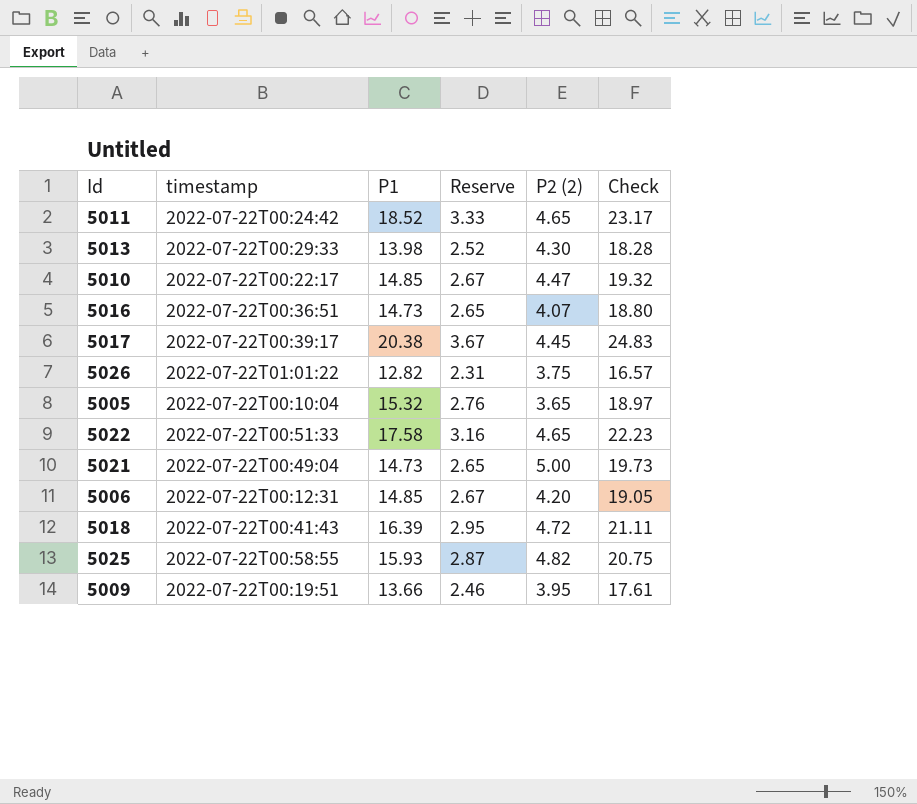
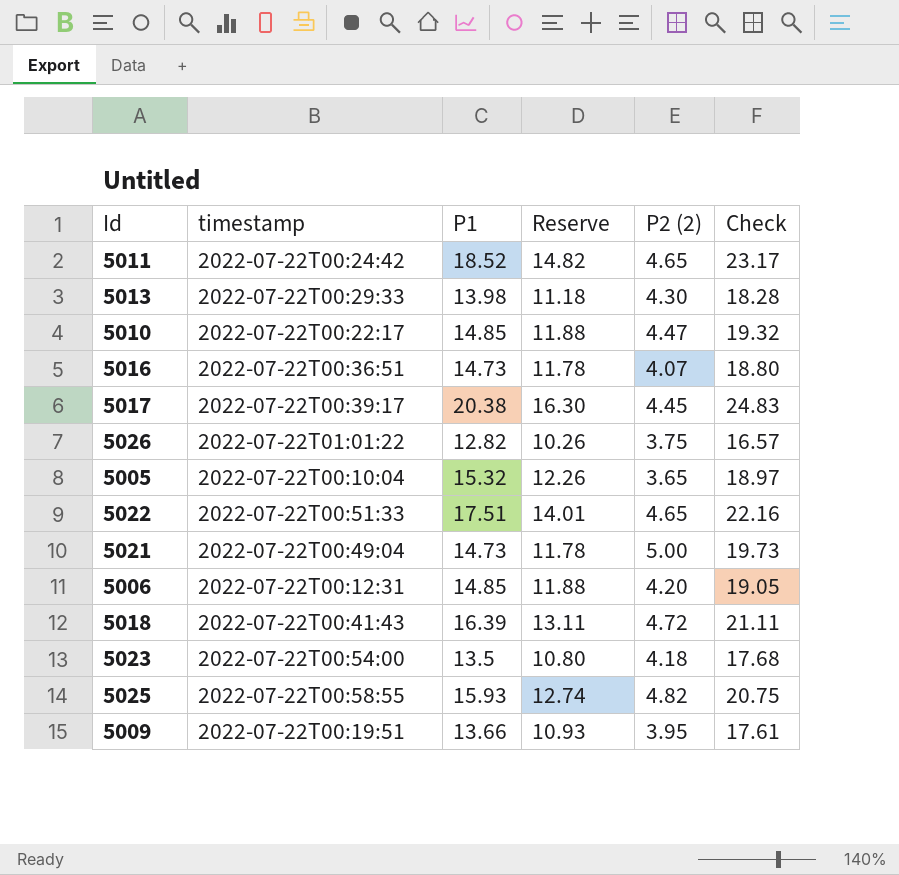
column Reserve | formula: [P1] * 0.18 -> [P1] * 0.8
5022 | P1: 17.58 -> 17.51
5022 | Check: 22.23 -> 22.16
row 5023: none -> 2022-07-22T00:54:00 | 13.5 | 10.80 | 4.18 | 17.68

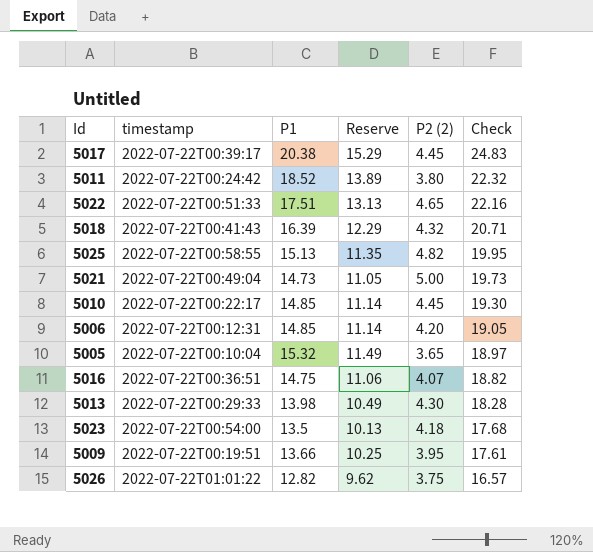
row order: none -> Check descending
column Reserve | formula: [P1] * 0.8 -> [P1] * 0.75
5011 | P2 (2): 4.65 -> 3.80
5011 | Check: 23.17 -> 22.32
5018 | P2 (2): 4.72 -> 4.32
5018 | Check: 21.11 -> 20.71
5025 | P1: 15.93 -> 15.13
5025 | Check: 20.75 -> 19.95
5010 | P2 (2): 4.47 -> 4.45
5010 | Check: 19.32 -> 19.30
5016 | P1: 14.73 -> 14.75
5016 | Check: 18.80 -> 18.82

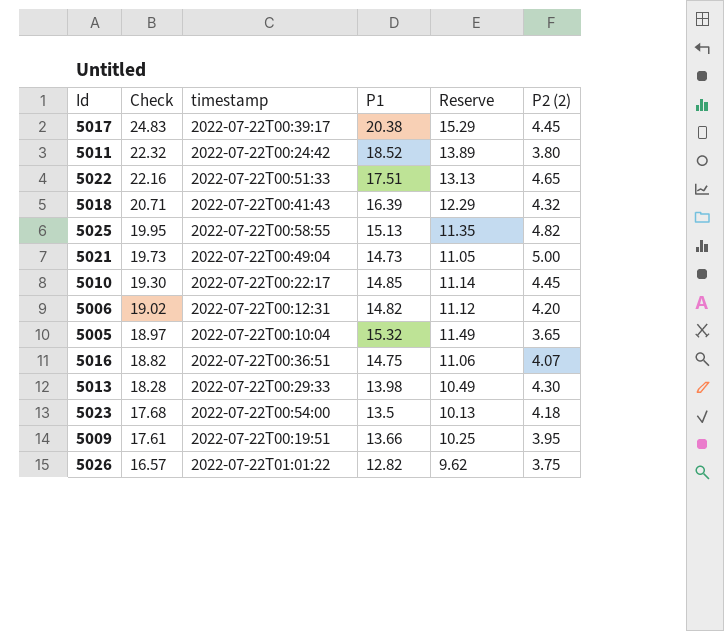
column Check | position: 6 -> 2
5006 | Check: 19.05 -> 19.02
5006 | P1: 14.85 -> 14.82
5006 | Reserve: 11.14 -> 11.12

